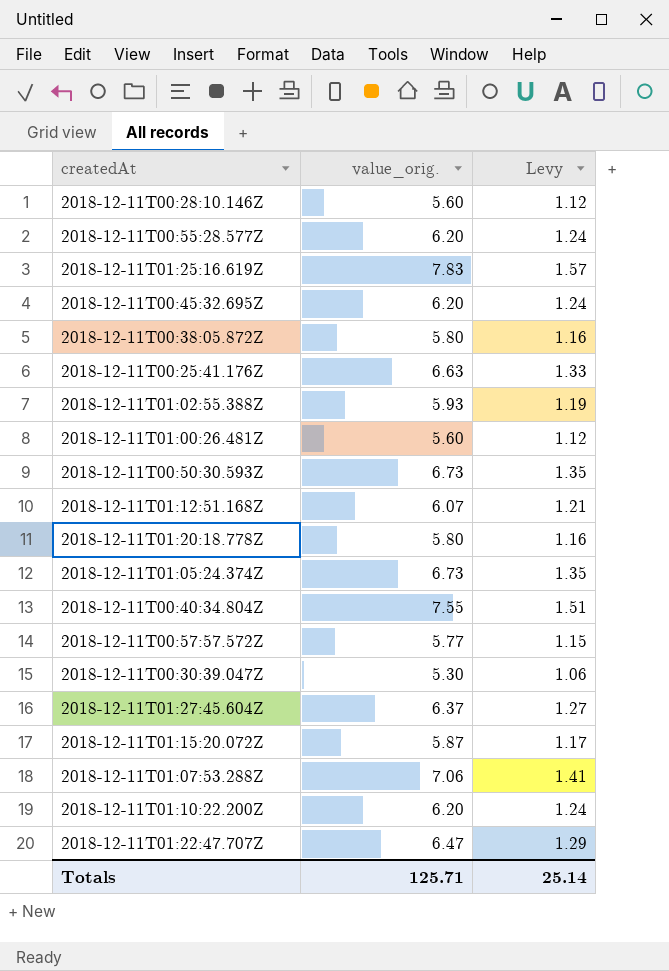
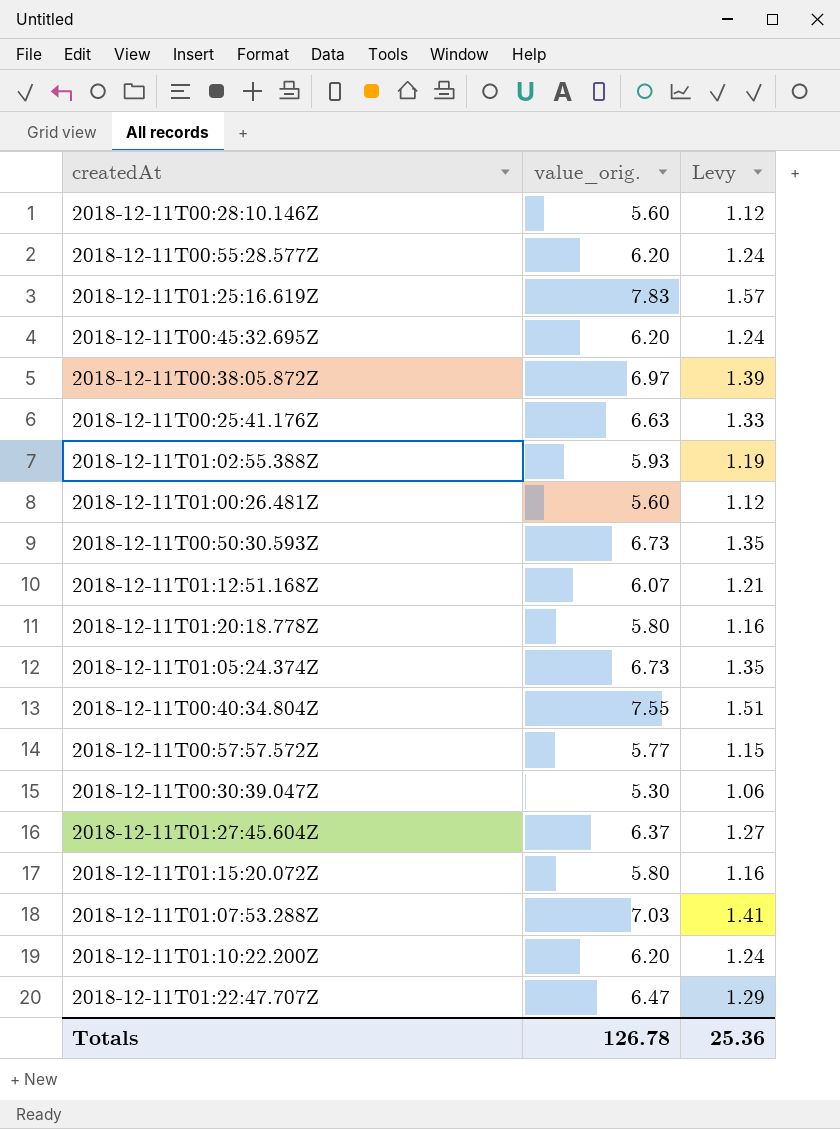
2018-12-11T00:38:05.872Z | value_orig.: 5.80 -> 6.97
2018-12-11T00:38:05.872Z | Levy: 1.16 -> 1.39
2018-12-11T01:15:20.072Z | value_orig.: 5.87 -> 5.80
2018-12-11T01:15:20.072Z | Levy: 1.17 -> 1.16
2018-12-11T01:07:53.288Z | value_orig.: 7.06 -> 7.03
Totals | value_orig.: 125.71 -> 126.78
Totals | Levy: 25.14 -> 25.36

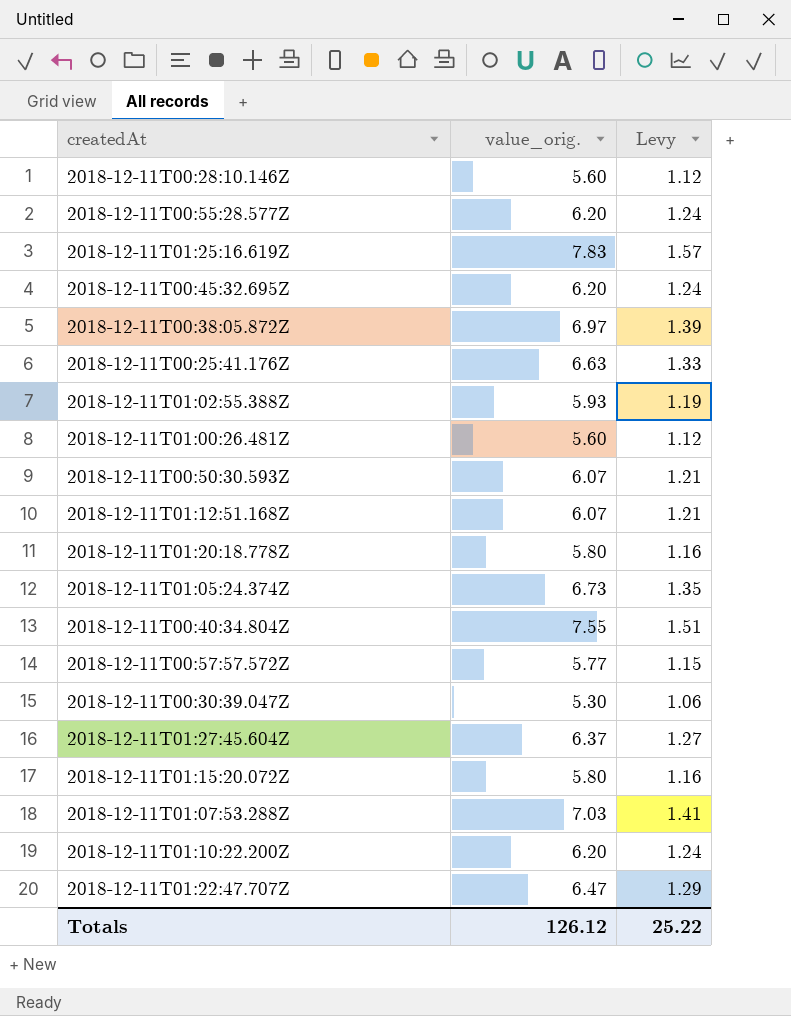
2018-12-11T00:50:30.593Z | value_orig.: 6.73 -> 6.07
2018-12-11T00:50:30.593Z | Levy: 1.35 -> 1.21
Totals | value_orig.: 126.78 -> 126.12
Totals | Levy: 25.36 -> 25.22

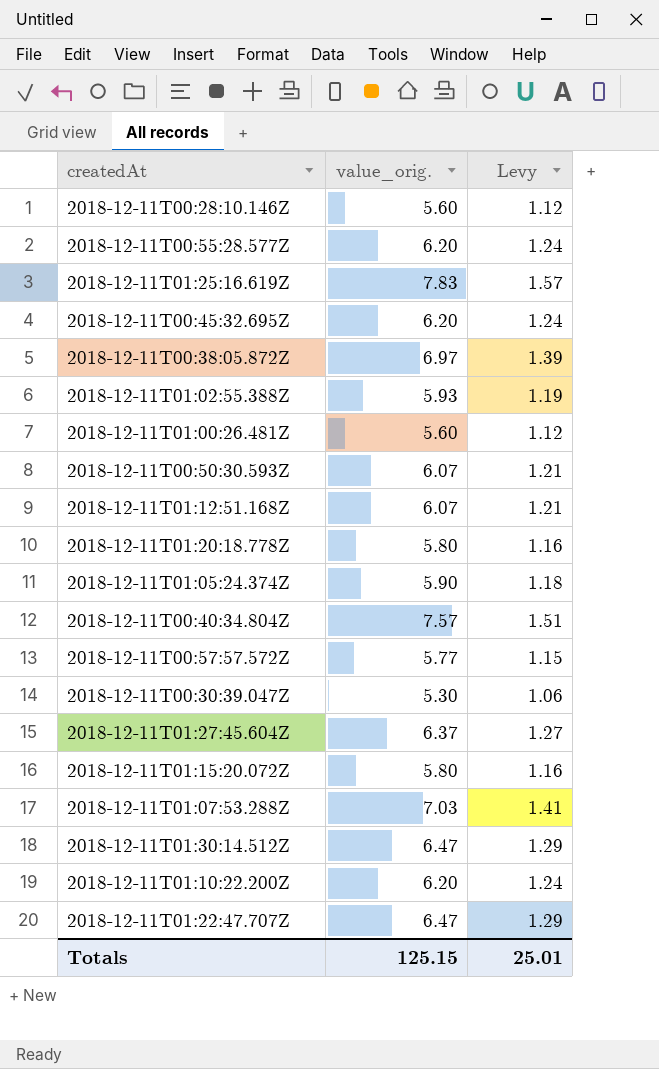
row 2018-12-11T00:25:41.176Z: 6.63 | 1.33 -> none
2018-12-11T01:05:24.374Z | value_orig.: 6.73 -> 5.90
2018-12-11T01:05:24.374Z | Levy: 1.35 -> 1.18
2018-12-11T00:40:34.804Z | value_orig.: 7.55 -> 7.57
row 2018-12-11T01:30:14.512Z: none -> 6.47 | 1.29
Totals | value_orig.: 126.12 -> 125.15
Totals | Levy: 25.22 -> 25.01

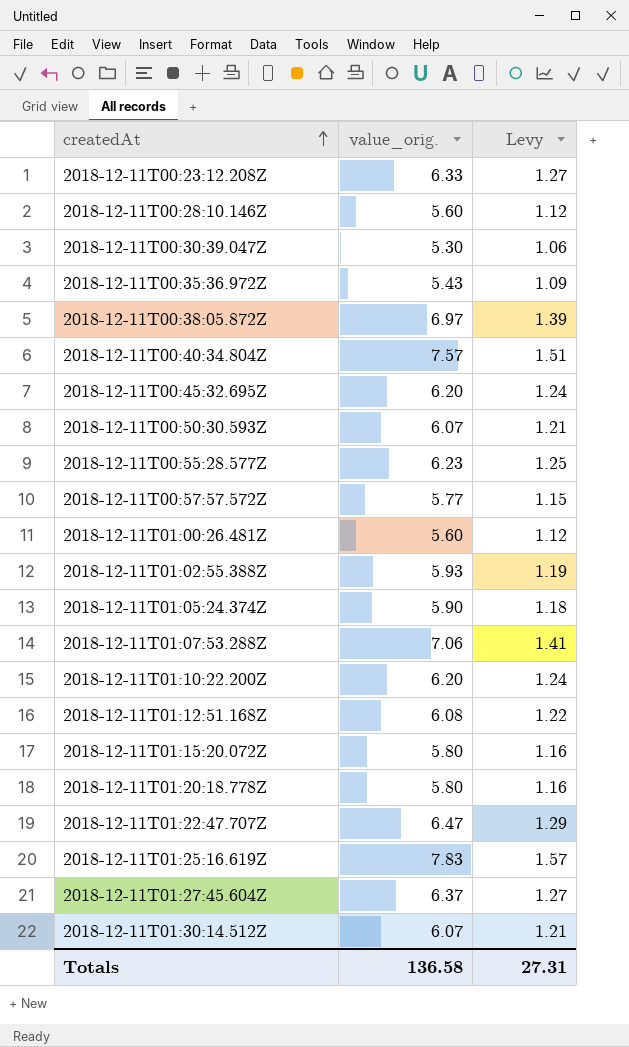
row order: none -> createdAt ascending
row 2018-12-11T00:23:12.208Z: none -> 6.33 | 1.27
row 2018-12-11T00:35:36.972Z: none -> 5.43 | 1.09
2018-12-11T00:55:28.577Z | value_orig.: 6.20 -> 6.23
2018-12-11T00:55:28.577Z | Levy: 1.24 -> 1.25
2018-12-11T01:07:53.288Z | value_orig.: 7.03 -> 7.06
2018-12-11T01:12:51.168Z | value_orig.: 6.07 -> 6.08
2018-12-11T01:12:51.168Z | Levy: 1.21 -> 1.22
2018-12-11T01:30:14.512Z | value_orig.: 6.47 -> 6.07
2018-12-11T01:30:14.512Z | Levy: 1.29 -> 1.21
Totals | value_orig.: 125.15 -> 136.58
Totals | Levy: 25.01 -> 27.31

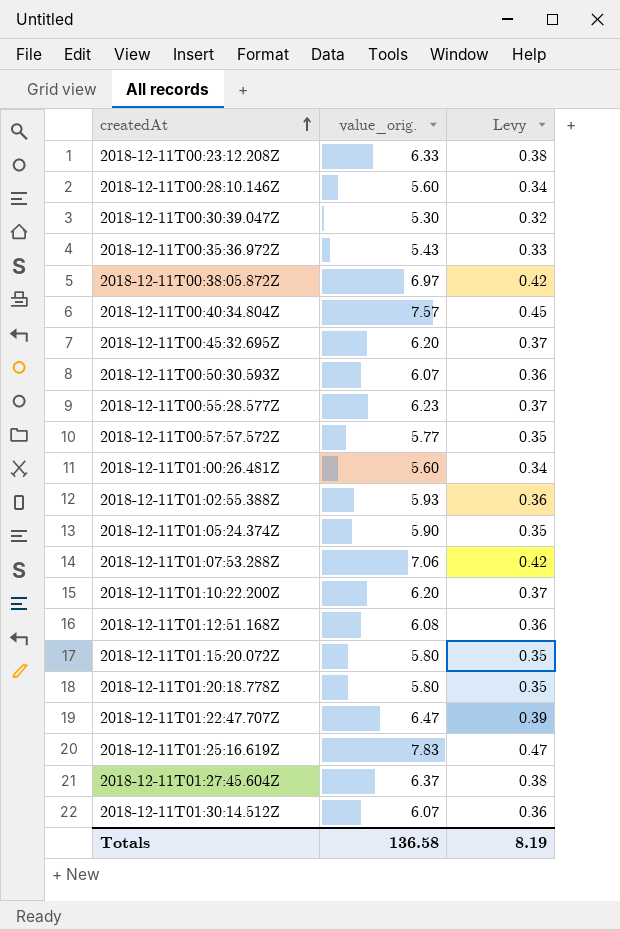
column Levy | formula: [value_orig.] * 0.2 -> [value_orig.] * 0.06
Totals | Levy: 27.31 -> 8.19

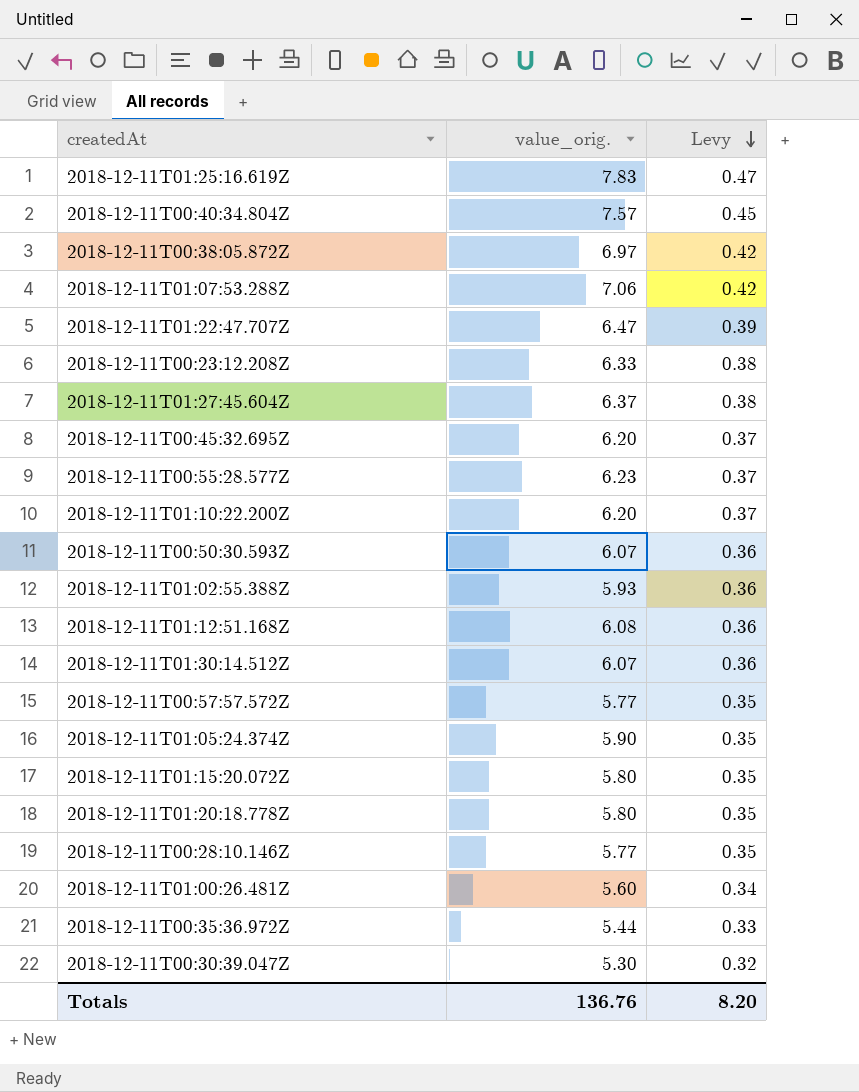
row order: createdAt ascending -> Levy descending
2018-12-11T00:28:10.146Z | value_orig.: 5.60 -> 5.77
2018-12-11T00:28:10.146Z | Levy: 0.34 -> 0.35
2018-12-11T00:35:36.972Z | value_orig.: 5.43 -> 5.44
Totals | value_orig.: 136.58 -> 136.76
Totals | Levy: 8.19 -> 8.20

